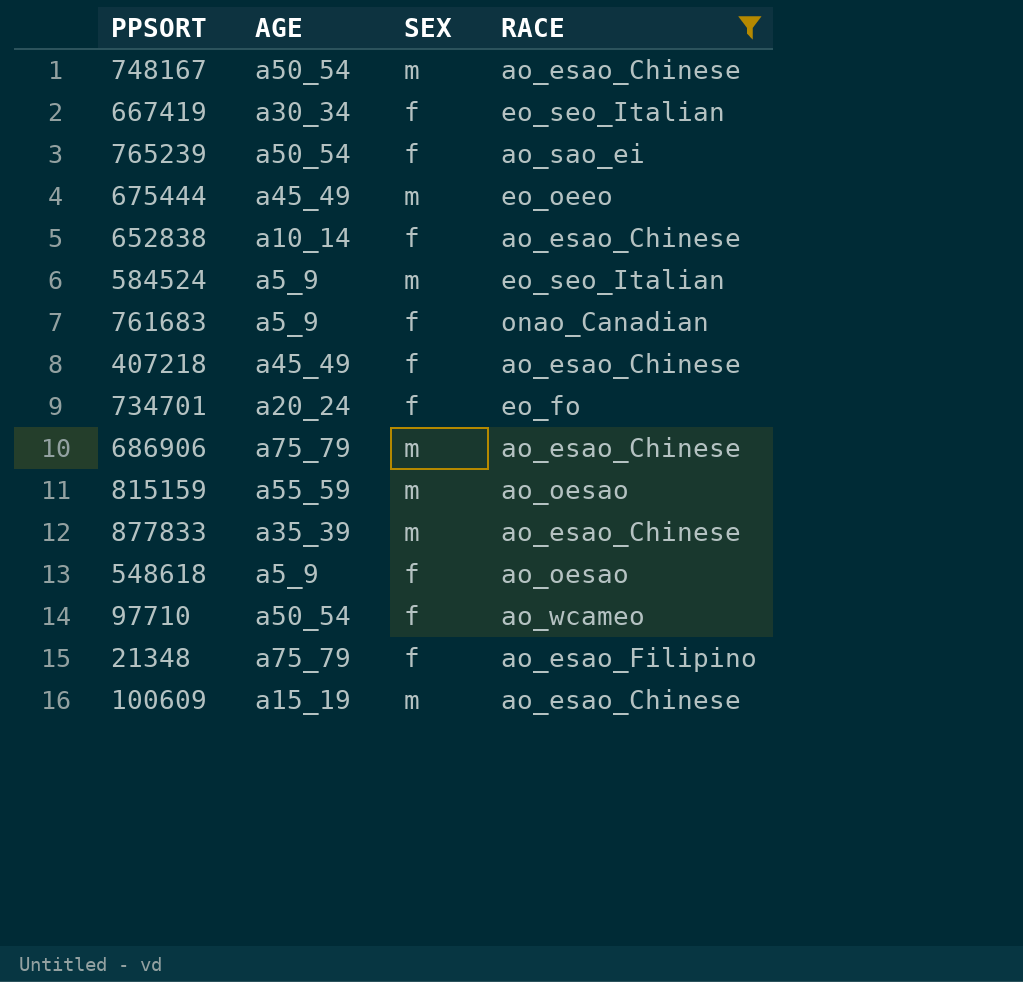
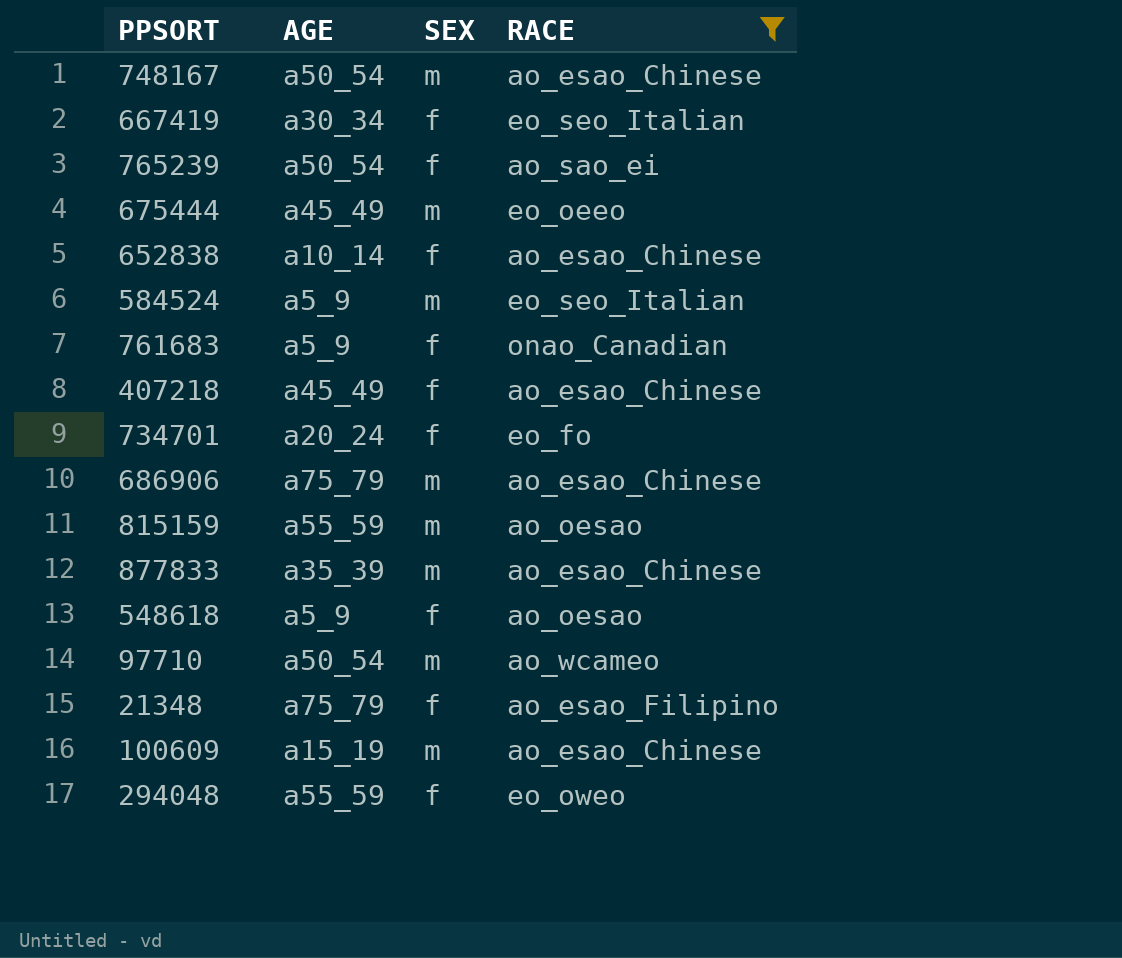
97710 | SEX: f -> m
row 294048: none -> a55_59 | f | eo_oweo

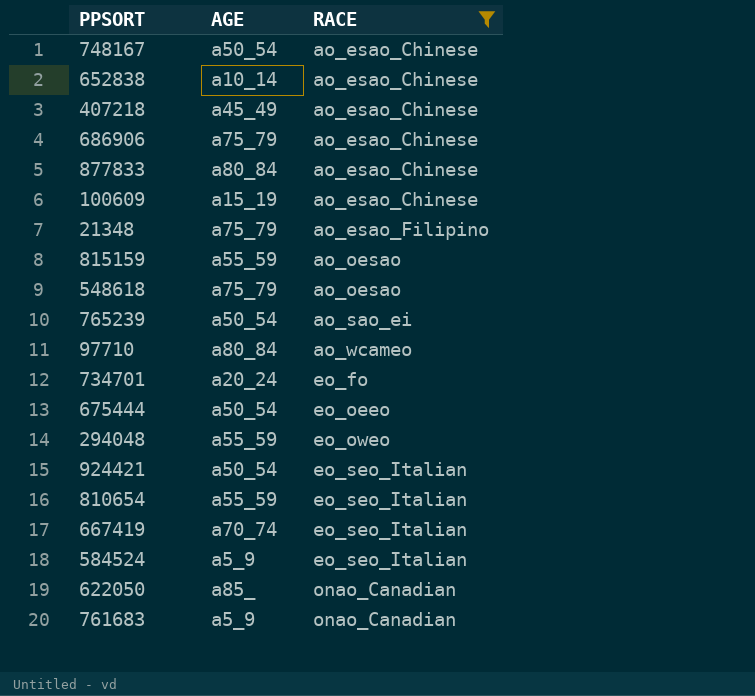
row order: none -> RACE ascending
column SEX | position: 3 -> none
877833 | AGE: a35_39 -> a80_84
548618 | AGE: a5_9 -> a75_79
97710 | AGE: a50_54 -> a80_84
675444 | AGE: a45_49 -> a50_54
row 924421: none -> a50_54 | eo_seo_Italian
row 810654: none -> a55_59 | eo_seo_Italian
667419 | AGE: a30_34 -> a70_74
row 622050: none -> a85_ | onao_Canadian

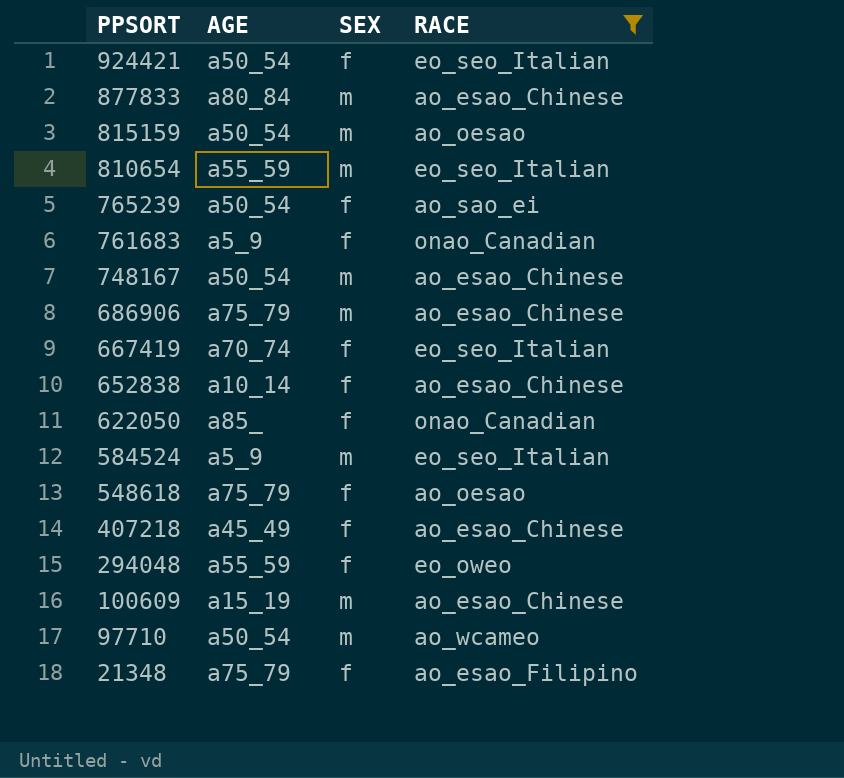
row order: RACE ascending -> PPSORT descending
column SEX | position: none -> 3
row 734701: a20_24 | eo_fo -> none
row 675444: a50_54 | eo_oeeo -> none
815159 | AGE: a55_59 -> a50_54
97710 | AGE: a80_84 -> a50_54

